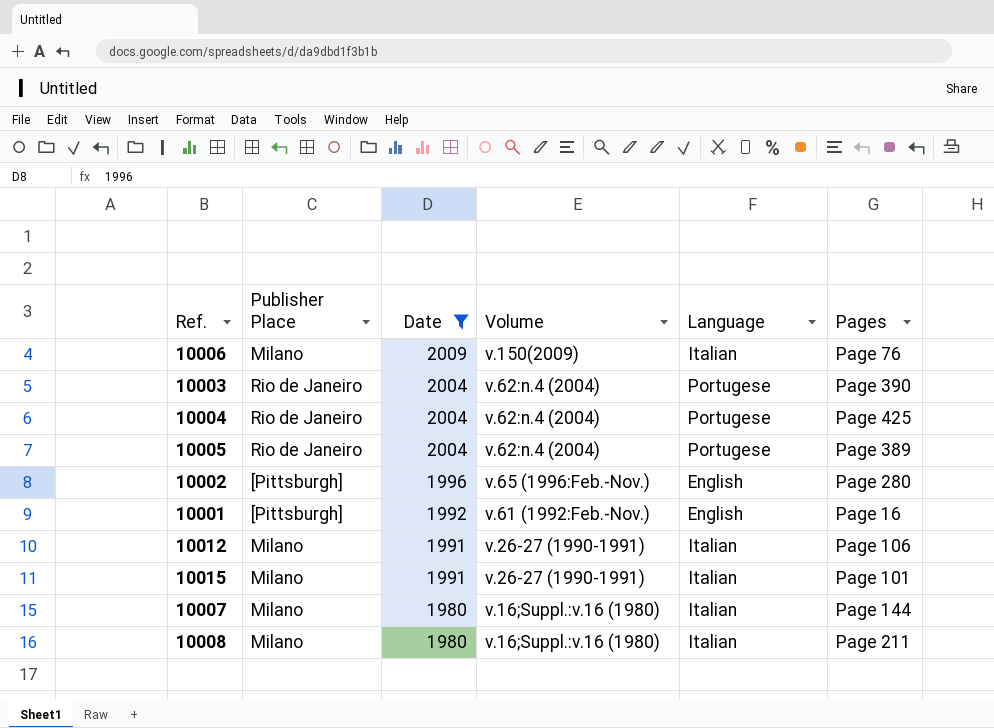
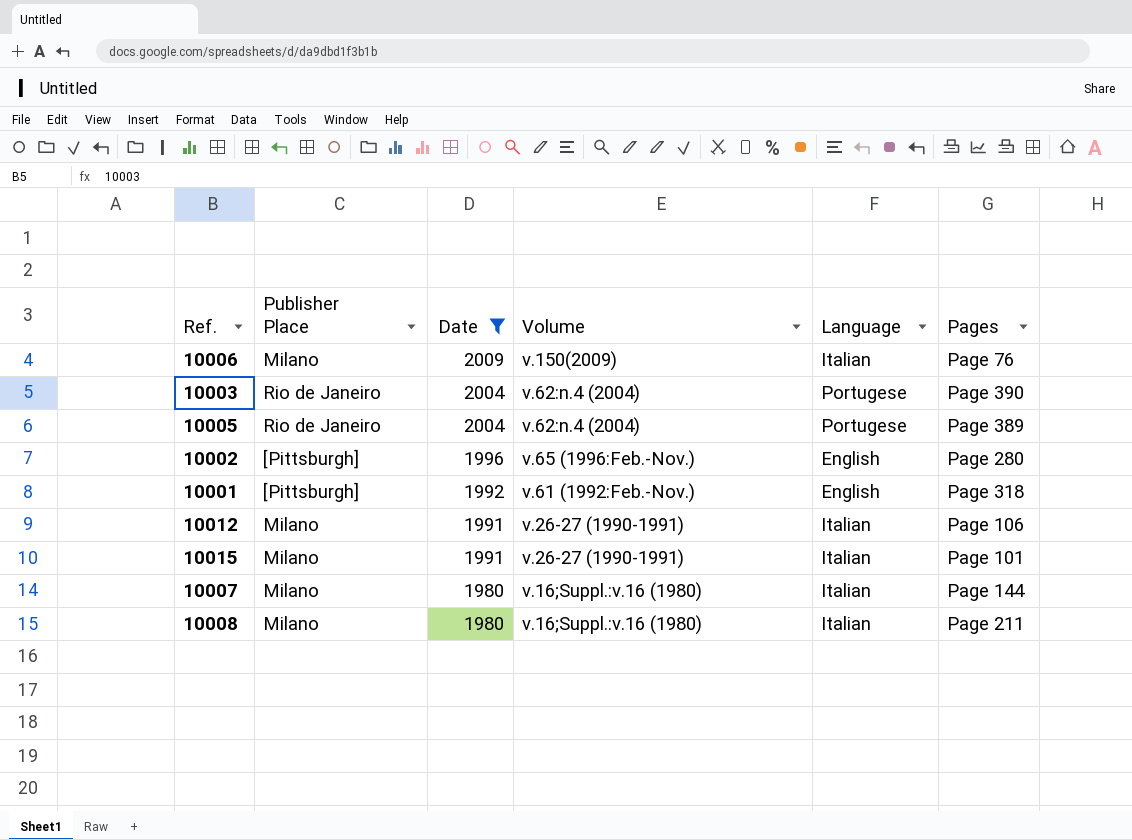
row 10004: Rio de Janeiro | 2004 | v.62:n.4 (2004) | Portugese | Page 425 -> none
10001 | Pages: Page 16 -> Page 318

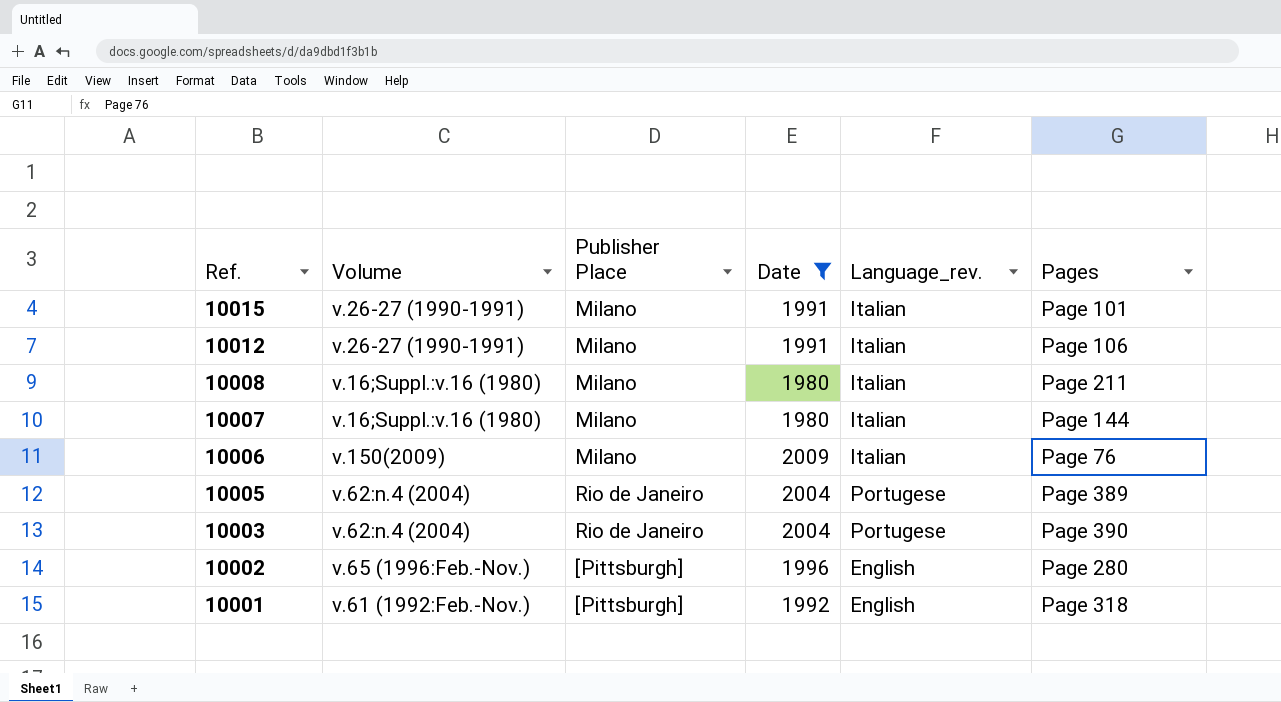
row order: Date descending -> Ref. descending
column Volume | position: 4 -> 2
column name: Language -> Language_rev.

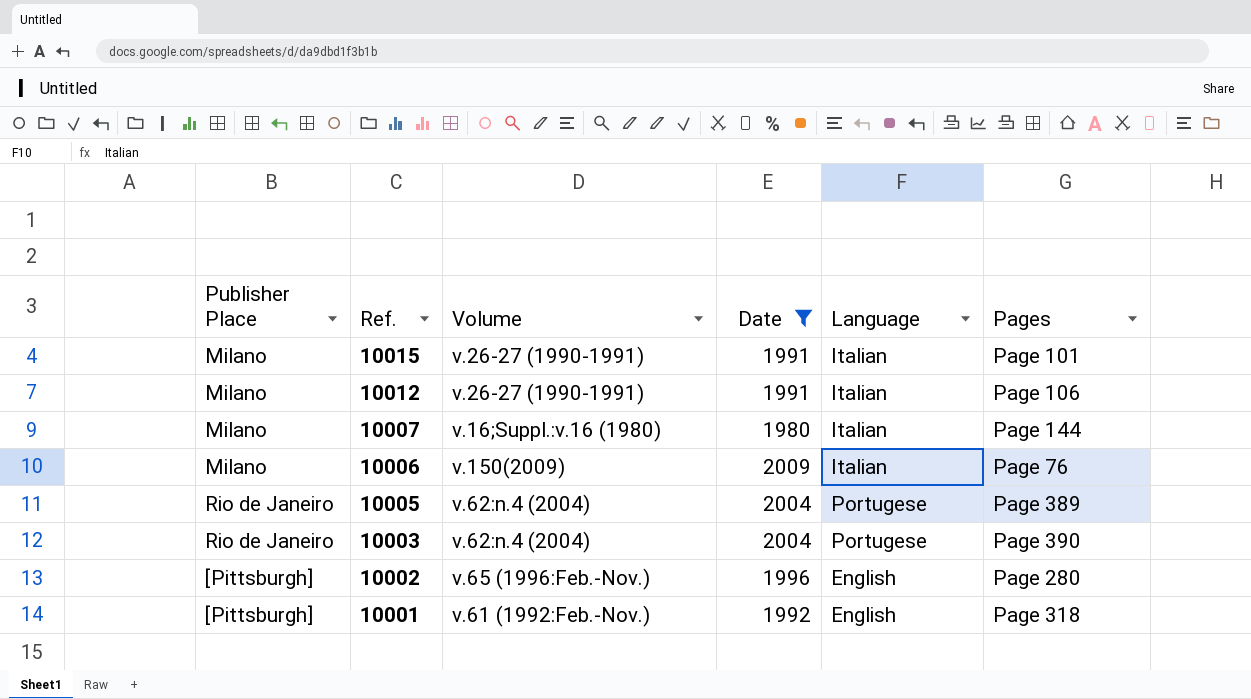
column Publisher Place | position: 3 -> 1
column name: Language_rev. -> Language
row 10008: v.16;Suppl.:v.16 (1980) | Milano | 1980 | Italian | Page 211 -> none

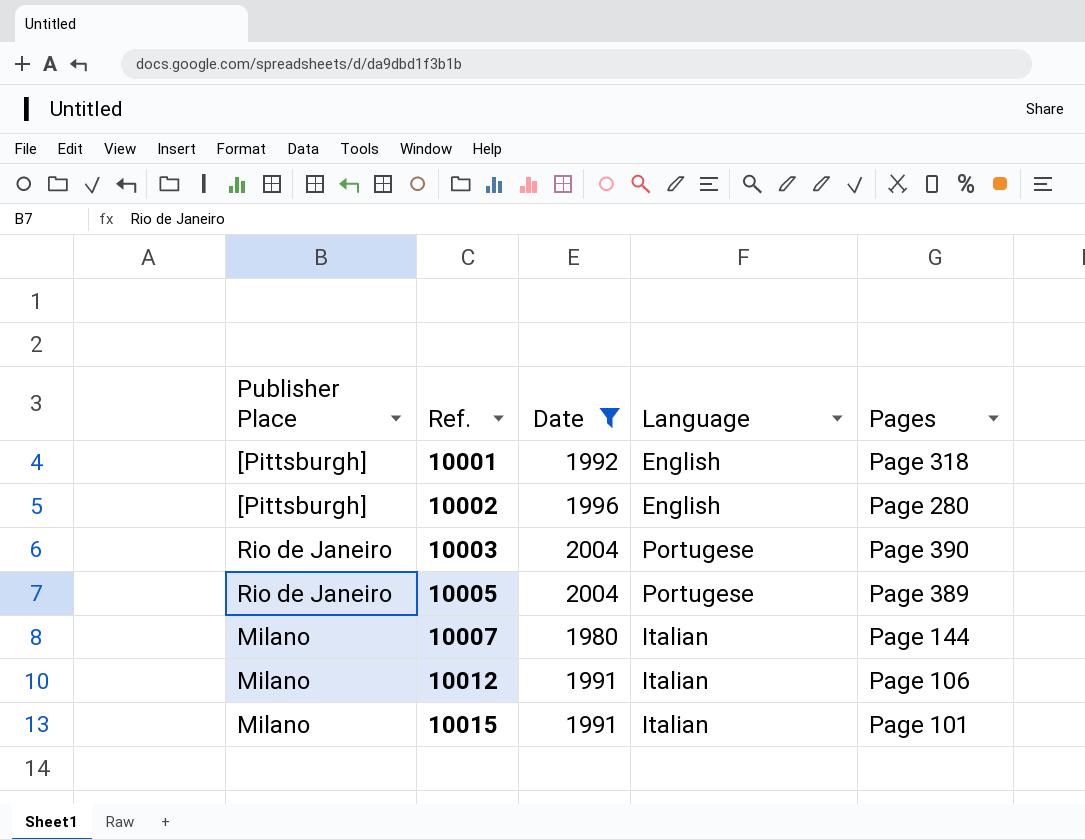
row order: Ref. descending -> Ref. ascending
column Volume | position: 3 -> none
row 10006: Milano | v.150(2009) | 2009 | Italian | Page 76 -> none

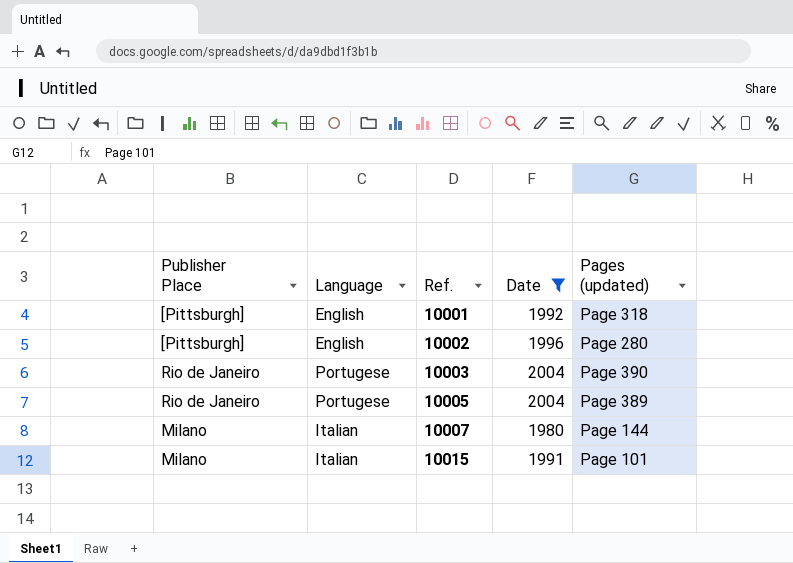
column Language | position: 4 -> 2
column name: Pages -> Pages (updated)
row 10012: Milano | 1991 | Italian | Page 106 -> none

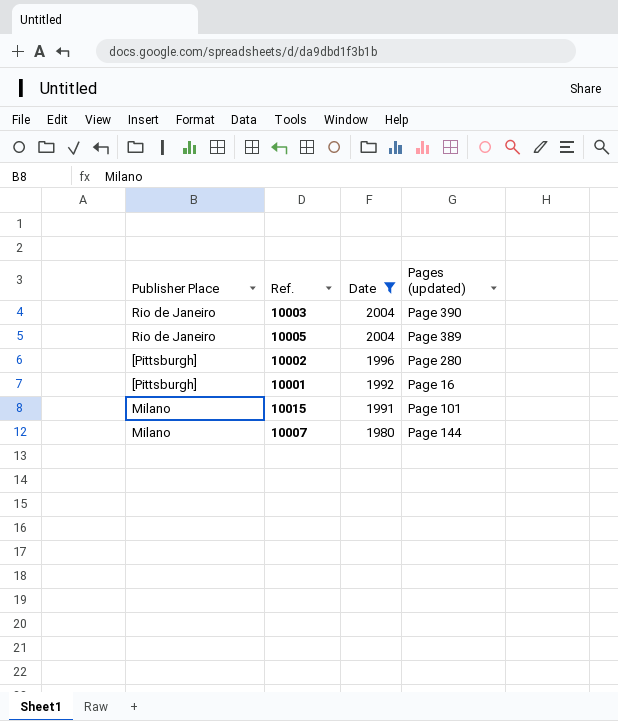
row order: Ref. ascending -> Date descending
column Language | position: 2 -> none
10001 | Pages (updated): Page 318 -> Page 16

